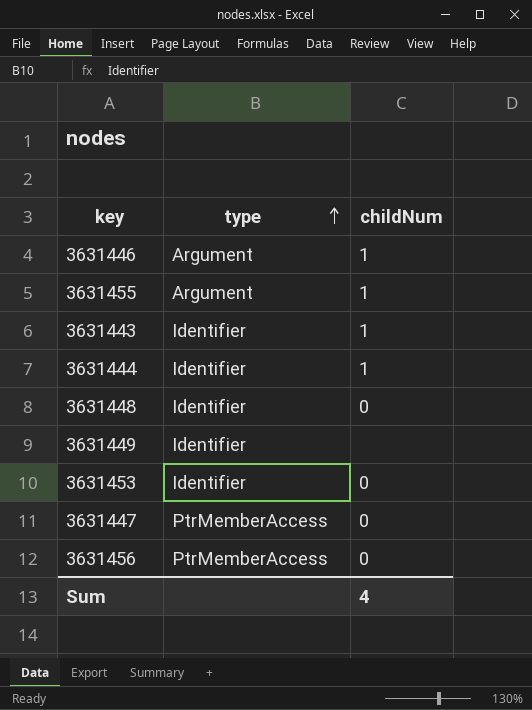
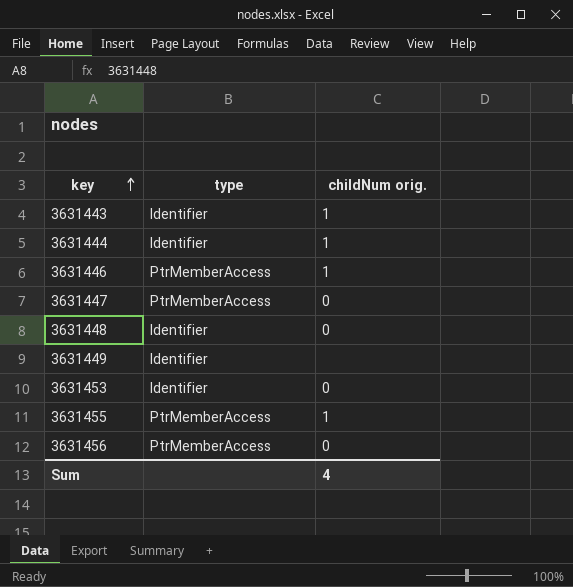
row order: type ascending -> key ascending
column name: childNum -> childNum orig.
3631446 | type: Argument -> PtrMemberAccess
3631455 | type: Argument -> PtrMemberAccess

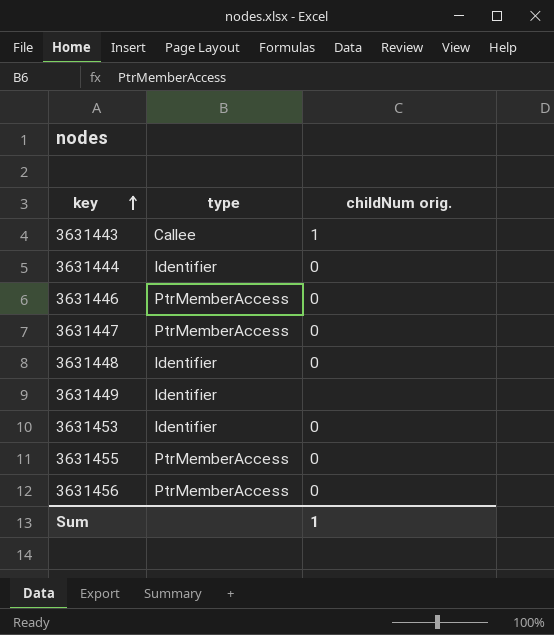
3631443 | type: Identifier -> Callee
3631444 | childNum orig.: 1 -> 0
3631446 | childNum orig.: 1 -> 0
3631455 | childNum orig.: 1 -> 0
Sum | childNum orig.: 4 -> 1

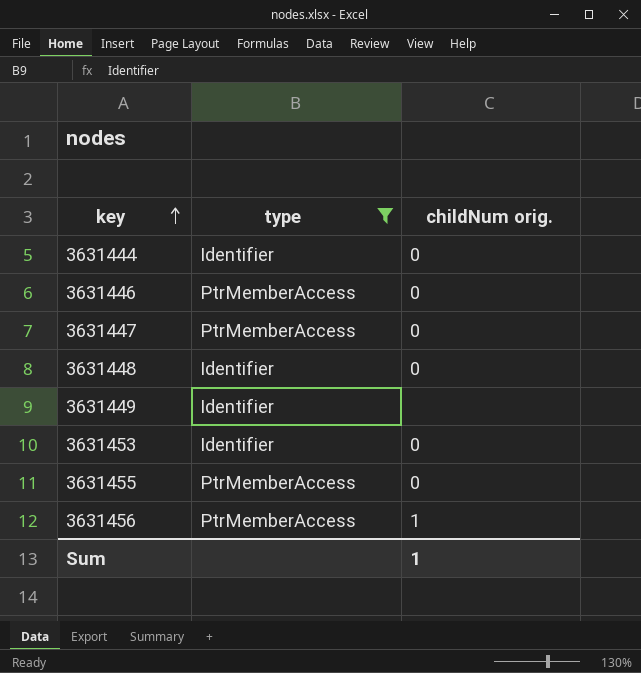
filter: none -> type != Callee
3631456 | childNum orig.: 0 -> 1

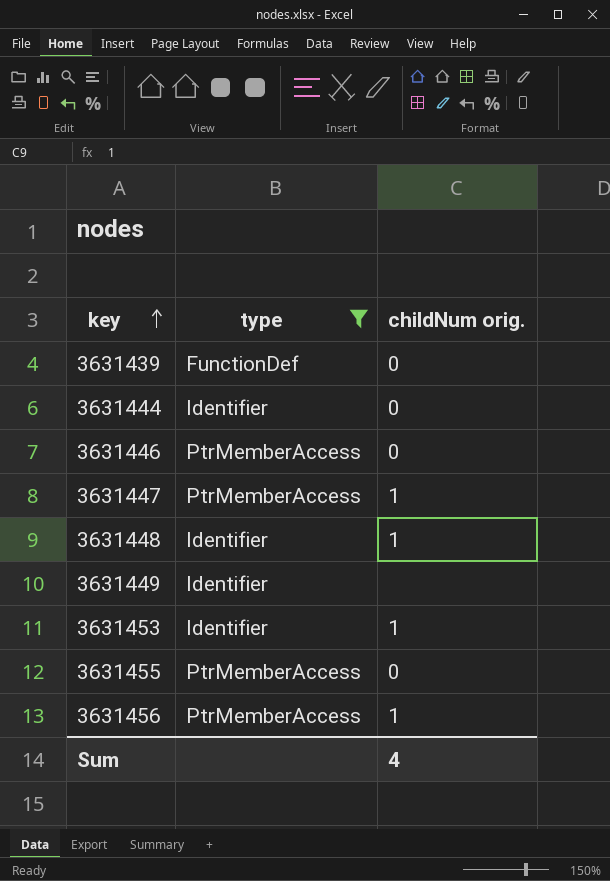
row 3631439: none -> FunctionDef | 0
3631447 | childNum orig.: 0 -> 1
3631448 | childNum orig.: 0 -> 1
3631453 | childNum orig.: 0 -> 1
Sum | childNum orig.: 1 -> 4

